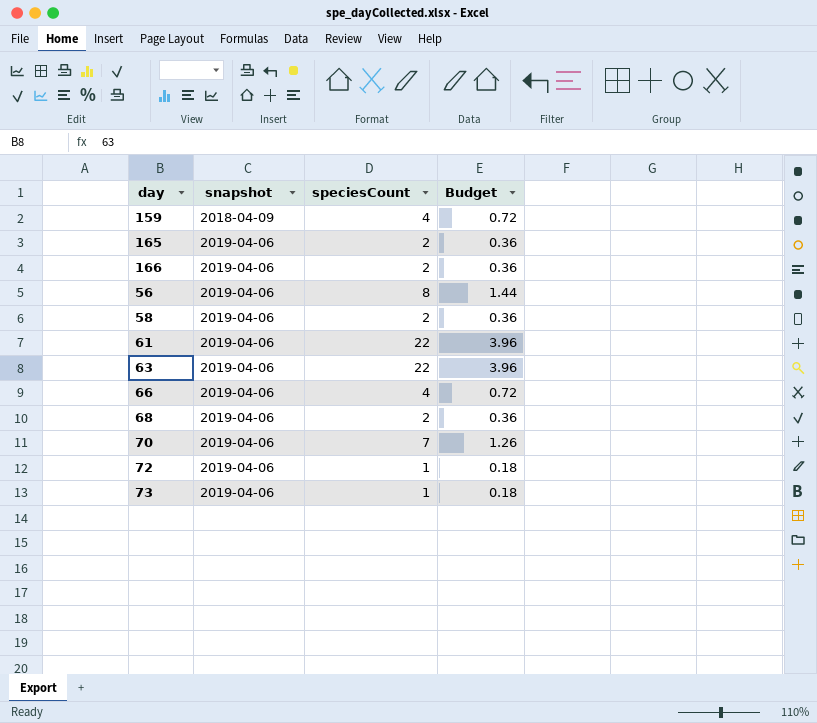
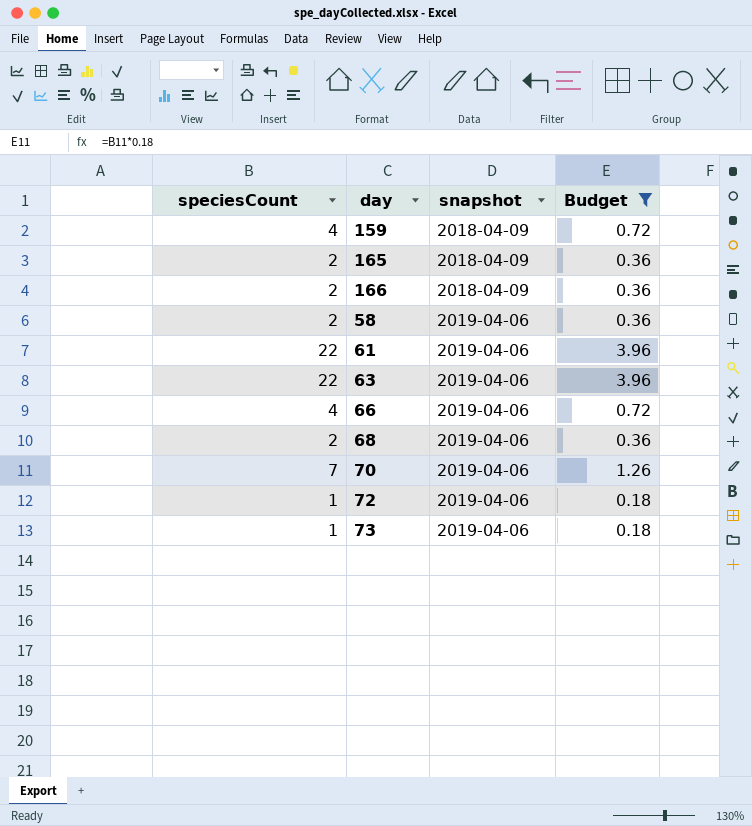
filter: none -> Budget != 1.44
column speciesCount | position: 3 -> 1
165 | snapshot: 2019-04-06 -> 2018-04-09
166 | snapshot: 2019-04-06 -> 2018-04-09

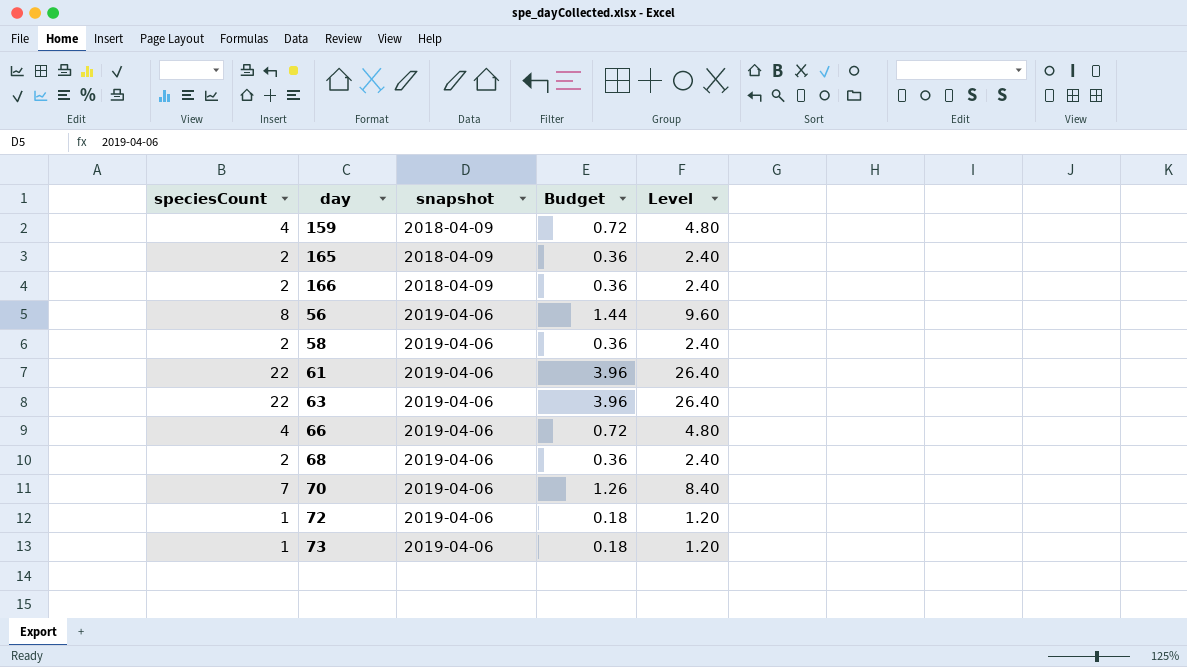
filter: Budget != 1.44 -> none
column Level | formula: none -> [speciesCount] * 1.2

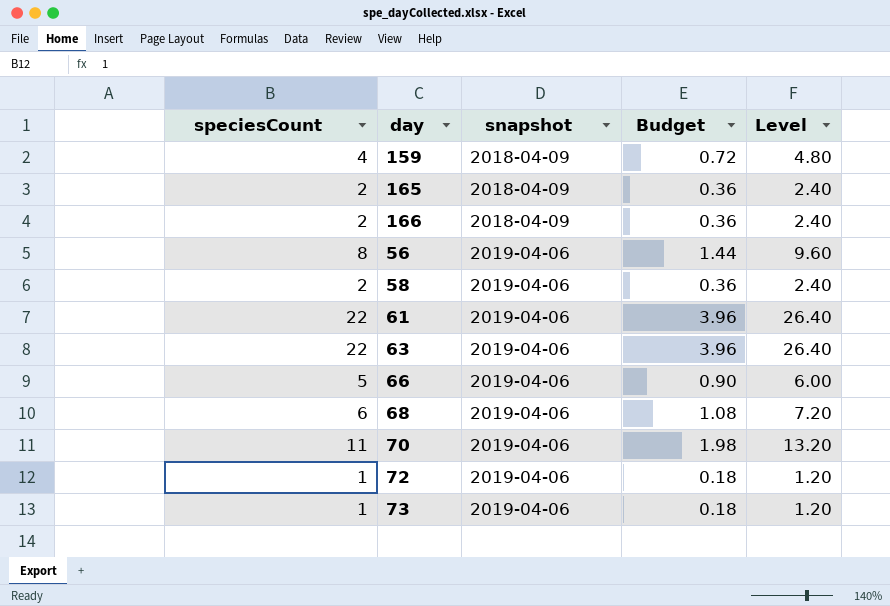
66 | speciesCount: 4 -> 5
66 | Budget: 0.72 -> 0.90
66 | Level: 4.80 -> 6.00
68 | speciesCount: 2 -> 6
68 | Budget: 0.36 -> 1.08
68 | Level: 2.40 -> 7.20
70 | speciesCount: 7 -> 11
70 | Budget: 1.26 -> 1.98
70 | Level: 8.40 -> 13.20

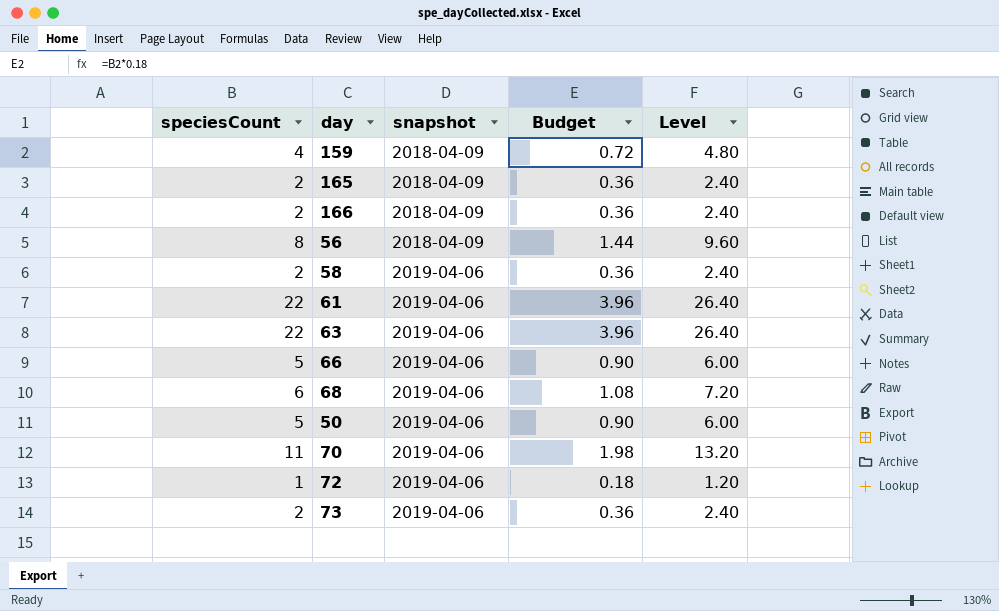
56 | snapshot: 2019-04-06 -> 2018-04-09
row 50: none -> 5 | 2019-04-06 | 0.90 | 6.00
73 | speciesCount: 1 -> 2
73 | Budget: 0.18 -> 0.36
73 | Level: 1.20 -> 2.40

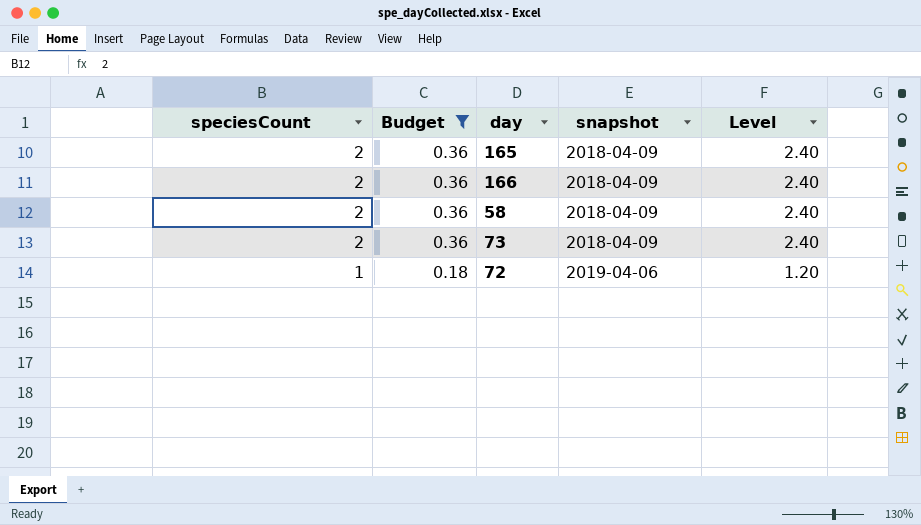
filter: none -> Budget <= 0.36
row order: snapshot ascending -> speciesCount descending
column Budget | position: 4 -> 2
58 | snapshot: 2019-04-06 -> 2018-04-09
73 | snapshot: 2019-04-06 -> 2018-04-09

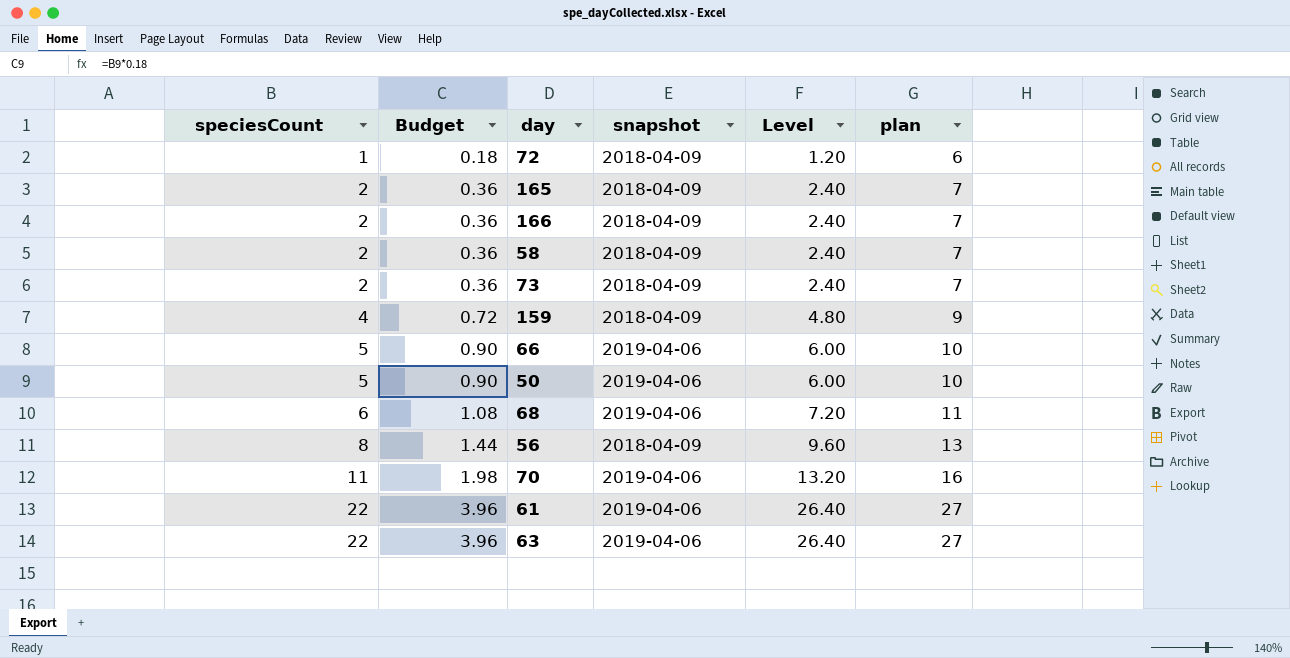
filter: Budget <= 0.36 -> none
row order: speciesCount descending -> speciesCount ascending
column plan | formula: none -> [speciesCount] + 5
72 | snapshot: 2019-04-06 -> 2018-04-09

